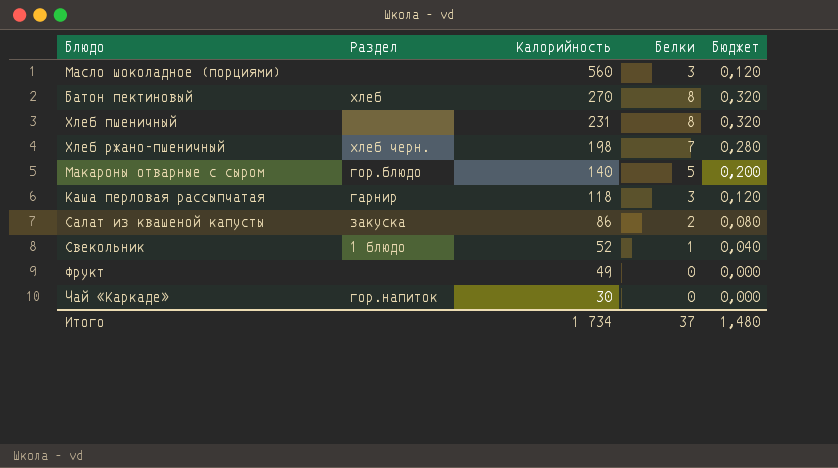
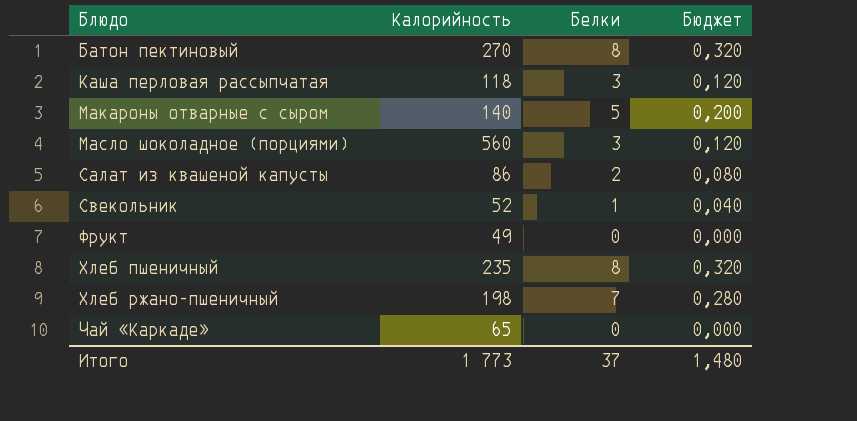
row order: Калорийность descending -> Блюдо ascending
column Раздел | position: 2 -> none
Хлеб пшеничный | Калорийность: 231 -> 235
Чай «Каркаде» | Калорийность: 30 -> 65
Итого | Калорийность: 1 734 -> 1 773

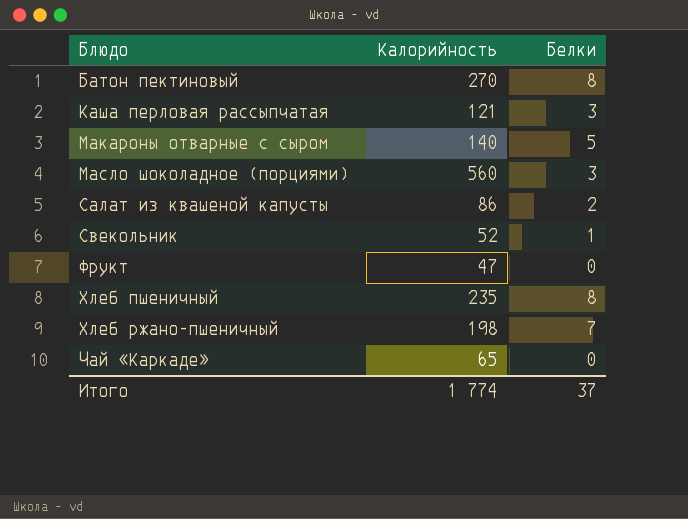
column Бюджет | formula: [Белки] * 0,04 -> none
Каша перловая рассыпчатая | Калорийность: 118 -> 121
Фрукт | Калорийность: 49 -> 47
Итого | Калорийность: 1 773 -> 1 774

